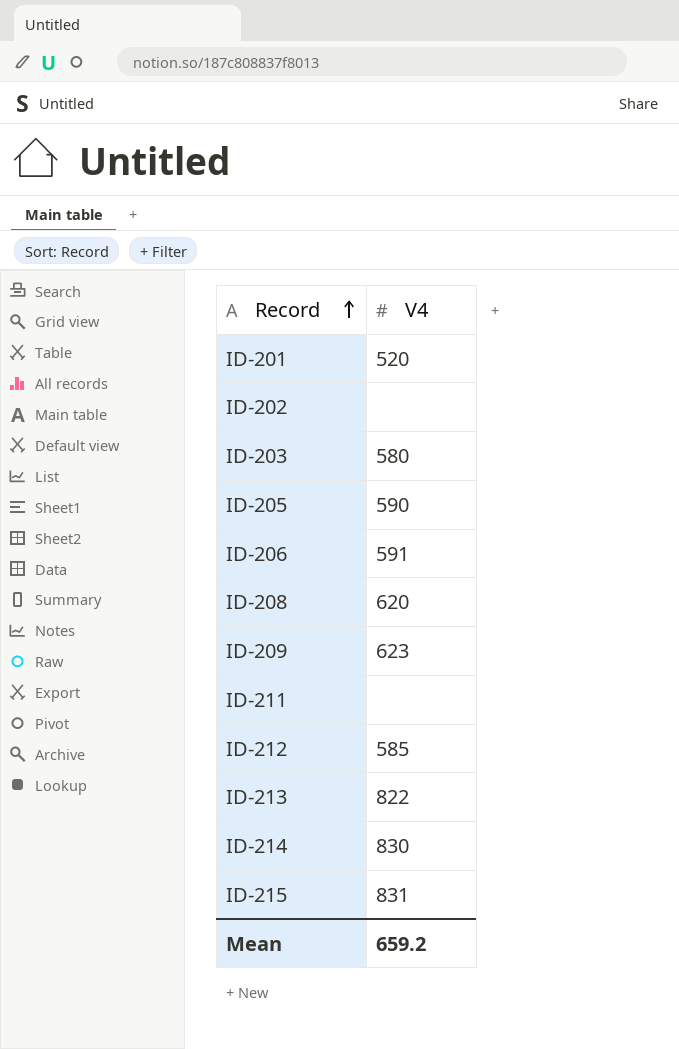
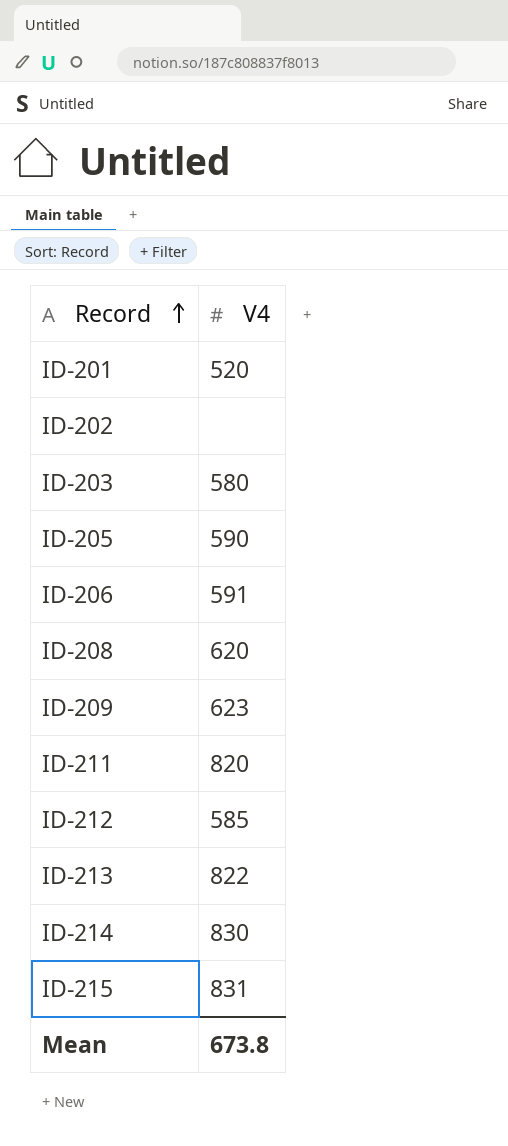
ID-211 | V4: none -> 820
Mean | V4: 659.2 -> 673.8

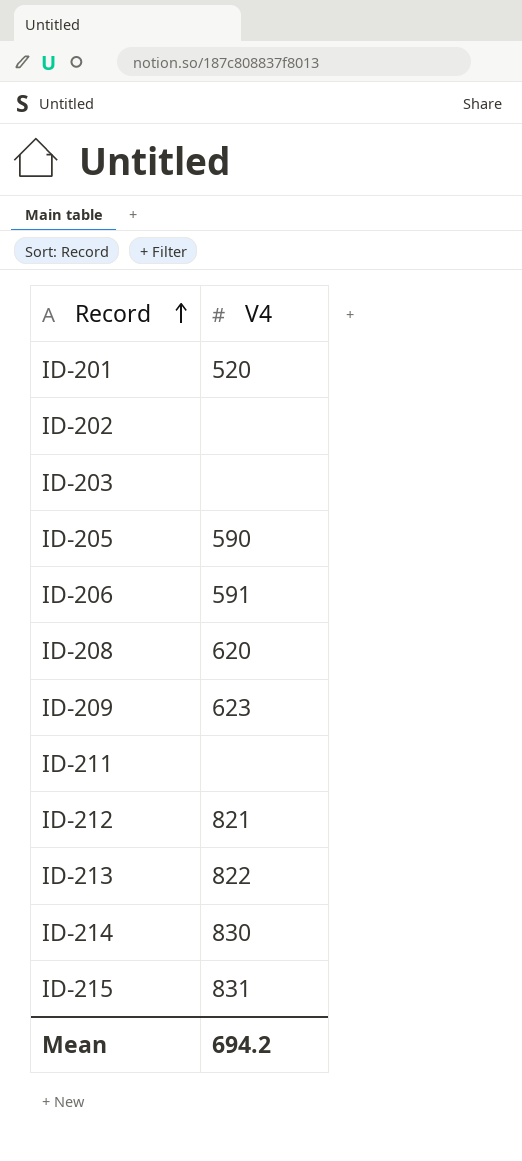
ID-203 | V4: 580 -> none
ID-211 | V4: 820 -> none
ID-212 | V4: 585 -> 821
Mean | V4: 673.8 -> 694.2

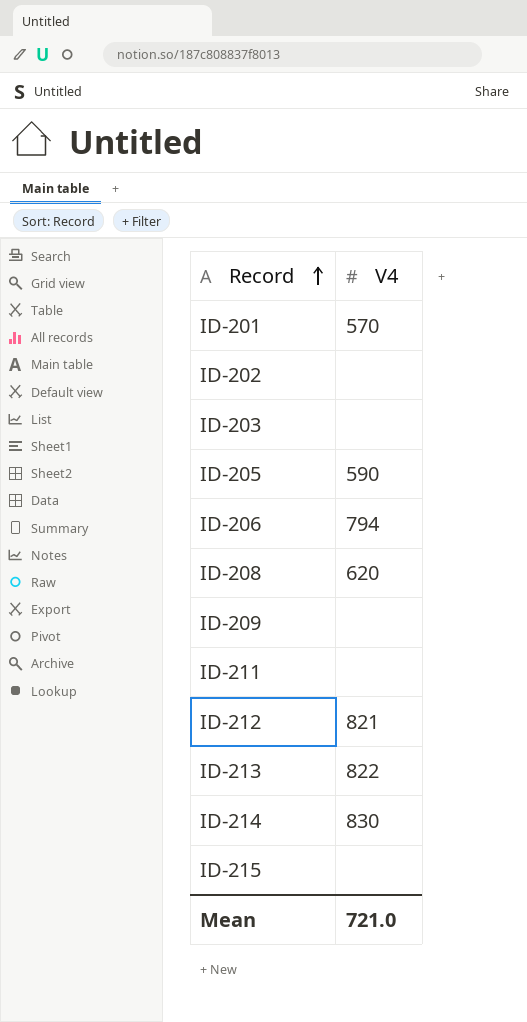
ID-201 | V4: 520 -> 570
ID-206 | V4: 591 -> 794
ID-209 | V4: 623 -> none
ID-215 | V4: 831 -> none
Mean | V4: 694.2 -> 721.0

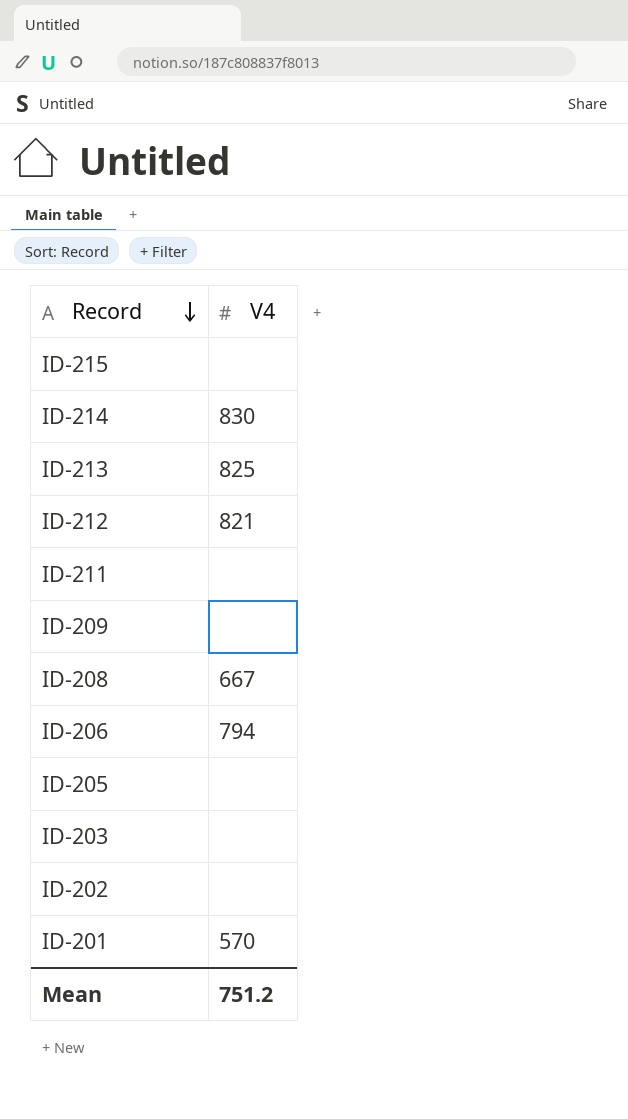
row order: Record ascending -> Record descending
ID-213 | V4: 822 -> 825
ID-208 | V4: 620 -> 667
ID-205 | V4: 590 -> none
Mean | V4: 721.0 -> 751.2

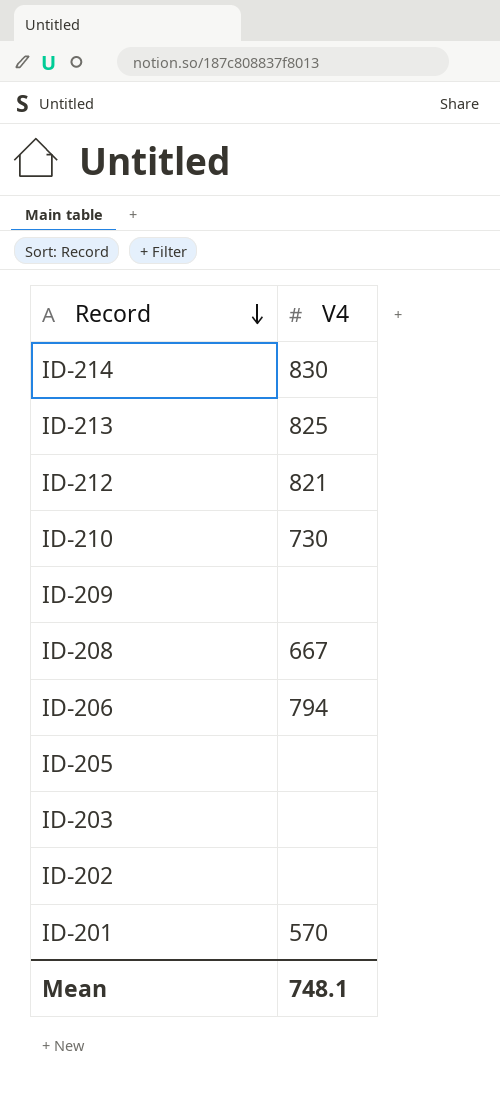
row ID-215: none -> none
row ID-211: none -> none
row ID-210: none -> 730
Mean | V4: 751.2 -> 748.1

